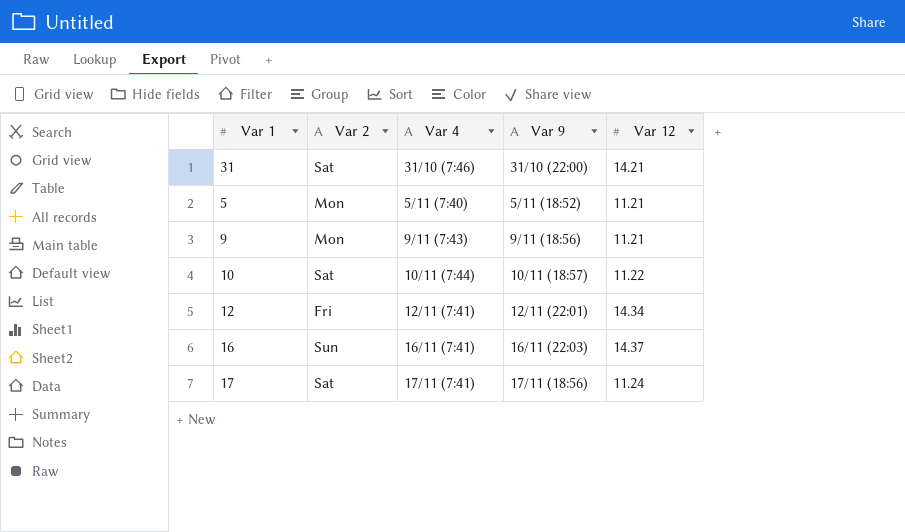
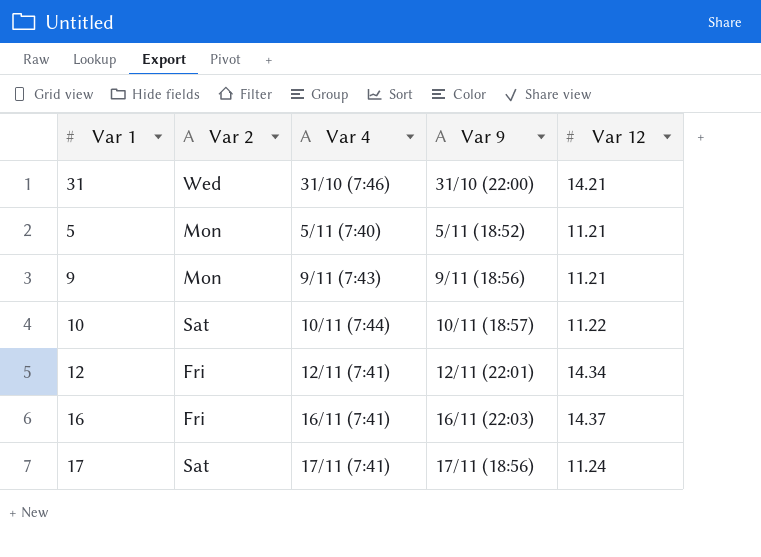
31 | Var 2: Sat -> Wed
16 | Var 2: Sun -> Fri

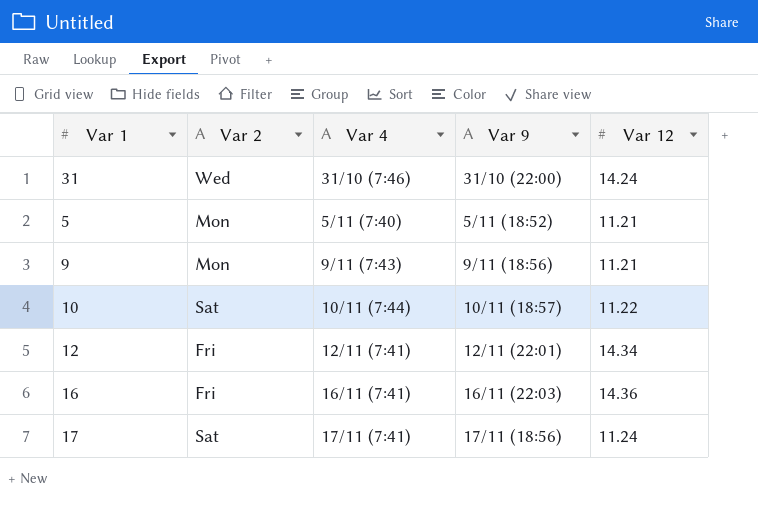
31 | Var 12: 14.21 -> 14.24
16 | Var 12: 14.37 -> 14.36

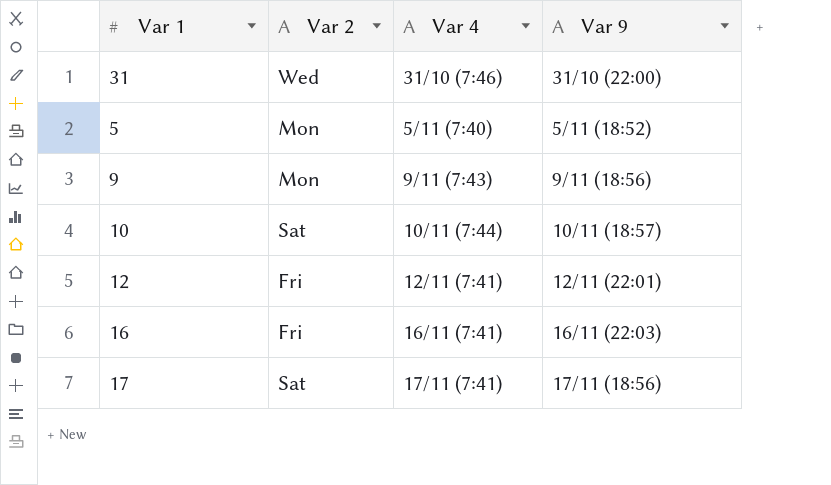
column Var 12 | position: 5 -> none

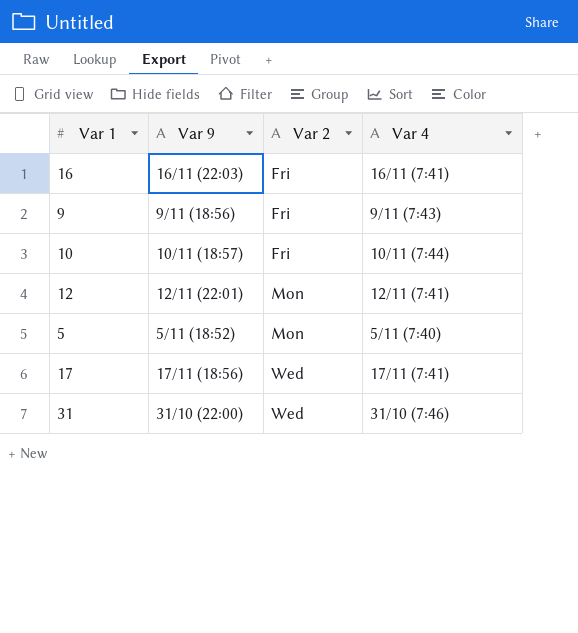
row order: none -> Var 2 ascending
column Var 9 | position: 4 -> 2
9 | Var 2: Mon -> Fri
10 | Var 2: Sat -> Fri
12 | Var 2: Fri -> Mon
17 | Var 2: Sat -> Wed

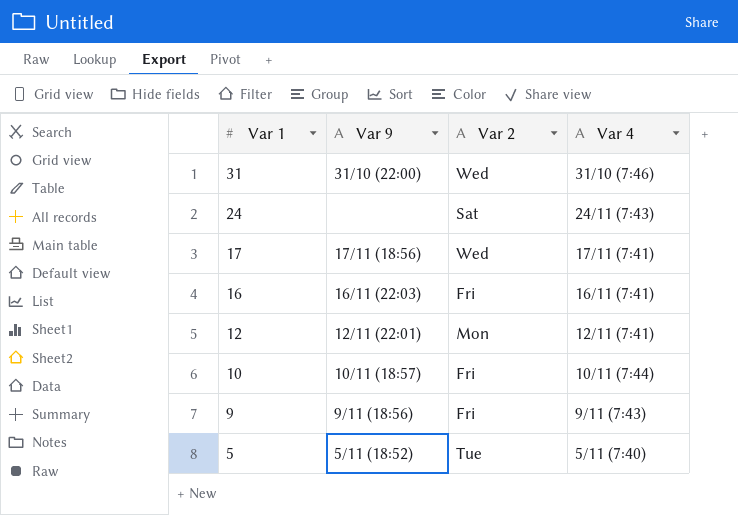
row order: Var 2 ascending -> Var 1 descending
row 24: none -> none | Sat | 24/11 (7:43)
5 | Var 2: Mon -> Tue

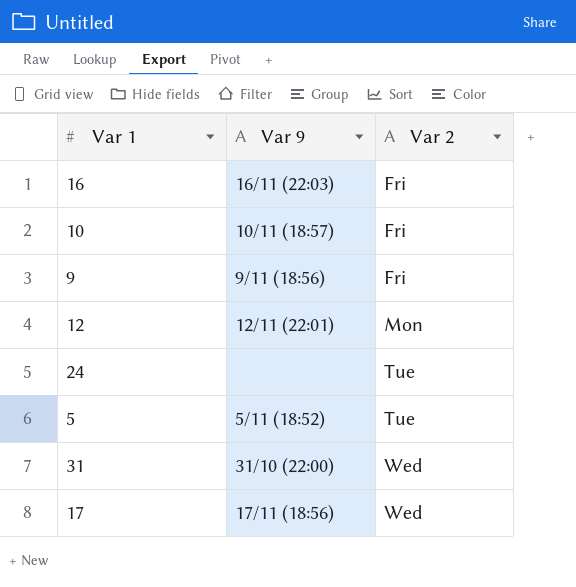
row order: Var 1 descending -> Var 2 ascending
column Var 4 | position: 4 -> none
24 | Var 2: Sat -> Tue

